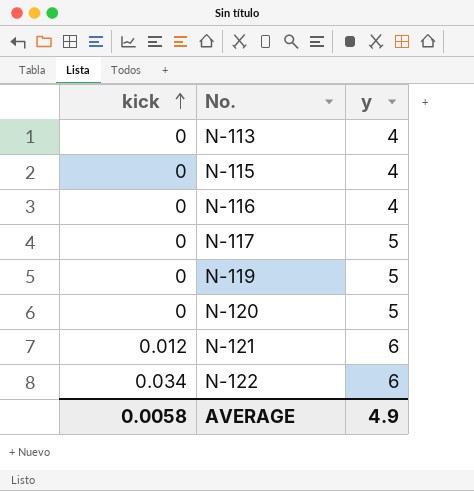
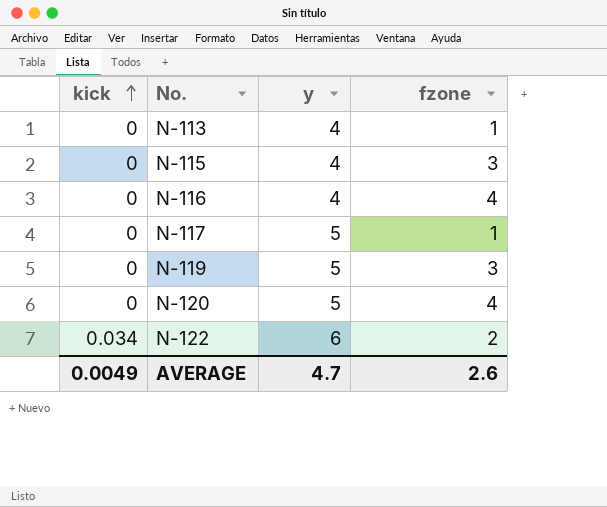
column fzone | position: none -> 4
row N-121: 0.012 | 6 -> none
AVERAGE | kick: 0.0058 -> 0.0049
AVERAGE | y: 4.9 -> 4.7

